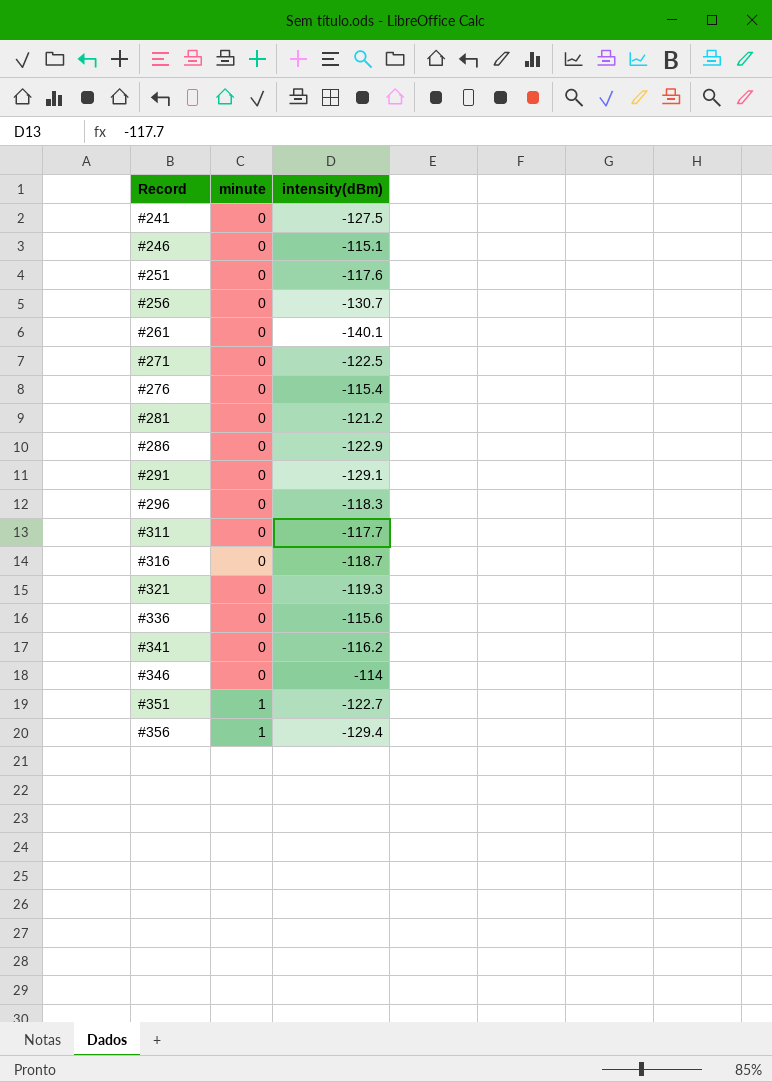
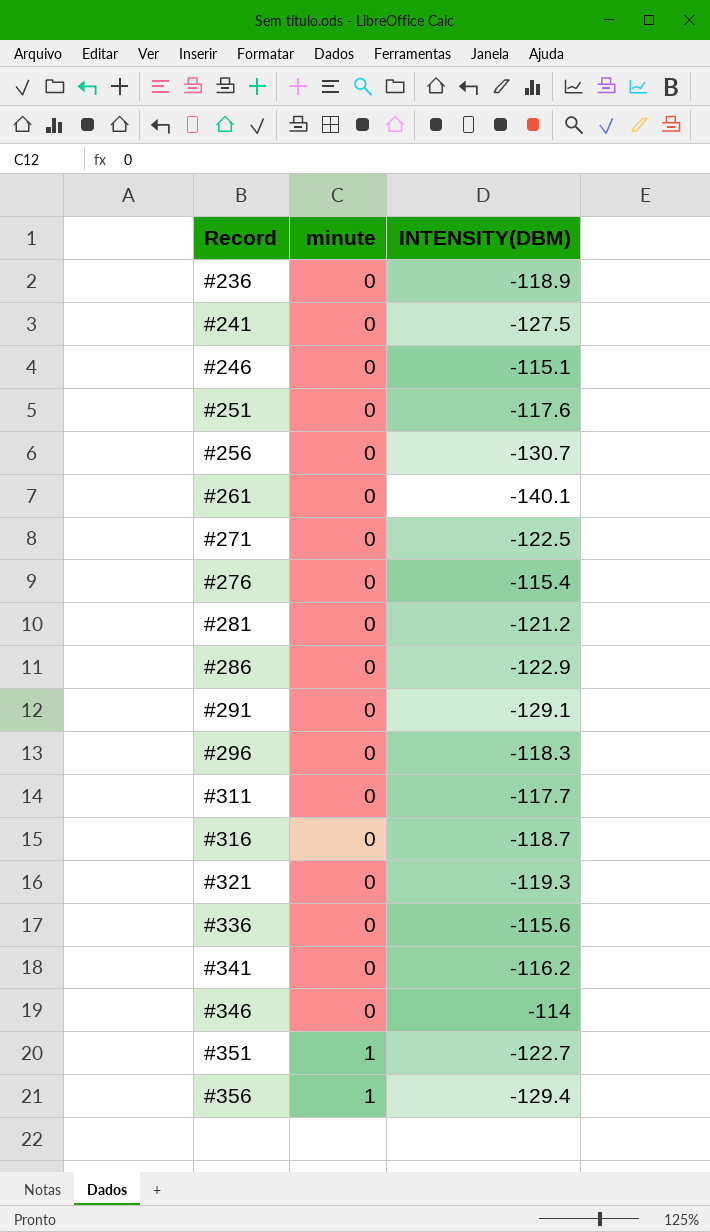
column name: intensity(dBm) -> INTENSITY(DBM)
row #236: none -> 0 | -118.9

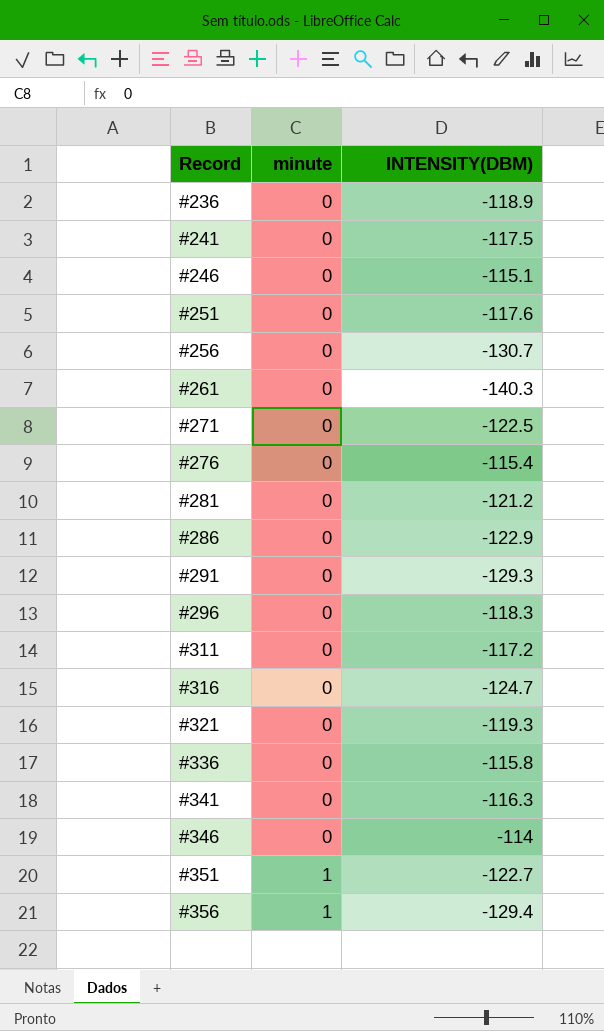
#241 | INTENSITY(DBM): -127.5 -> -117.5
#261 | INTENSITY(DBM): -140.1 -> -140.3
#291 | INTENSITY(DBM): -129.1 -> -129.3
#311 | INTENSITY(DBM): -117.7 -> -117.2
#316 | INTENSITY(DBM): -118.7 -> -124.7
#336 | INTENSITY(DBM): -115.6 -> -115.8
#341 | INTENSITY(DBM): -116.2 -> -116.3

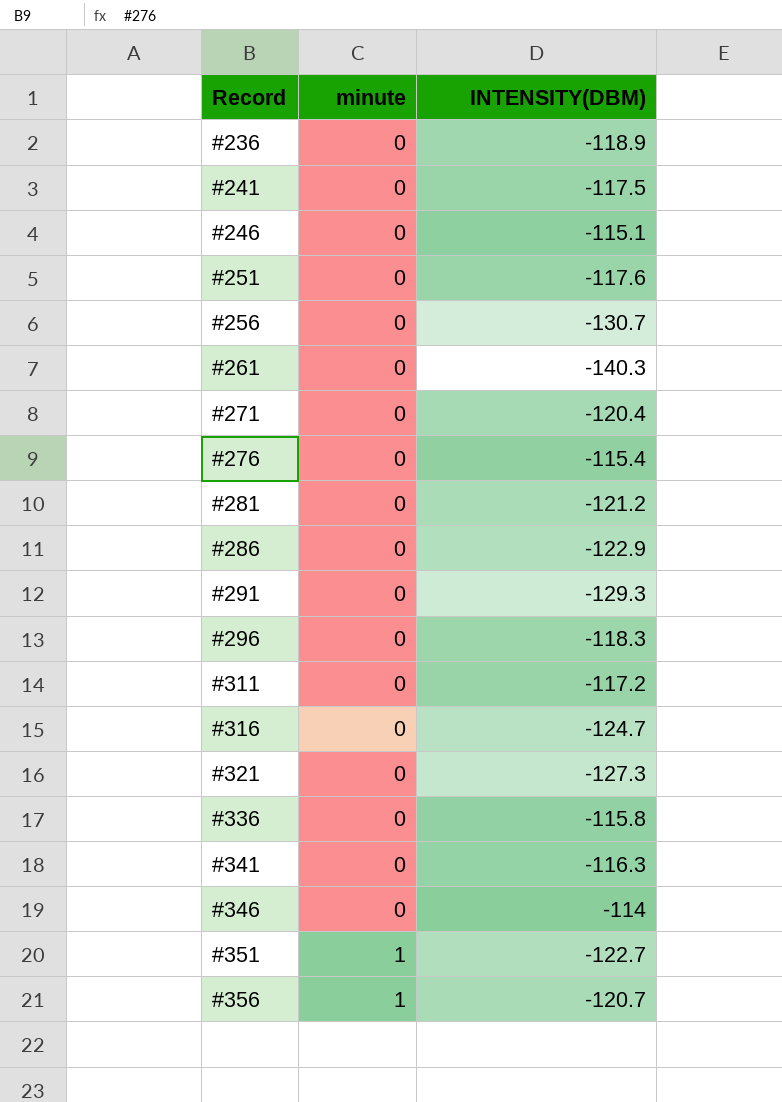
#271 | INTENSITY(DBM): -122.5 -> -120.4
#321 | INTENSITY(DBM): -119.3 -> -127.3
#356 | INTENSITY(DBM): -129.4 -> -120.7

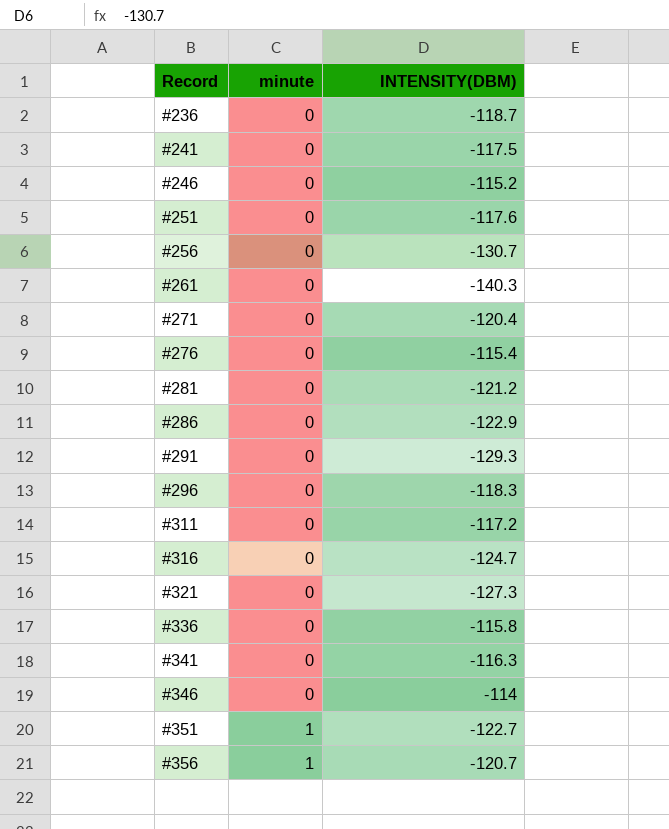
#236 | INTENSITY(DBM): -118.9 -> -118.7
#246 | INTENSITY(DBM): -115.1 -> -115.2

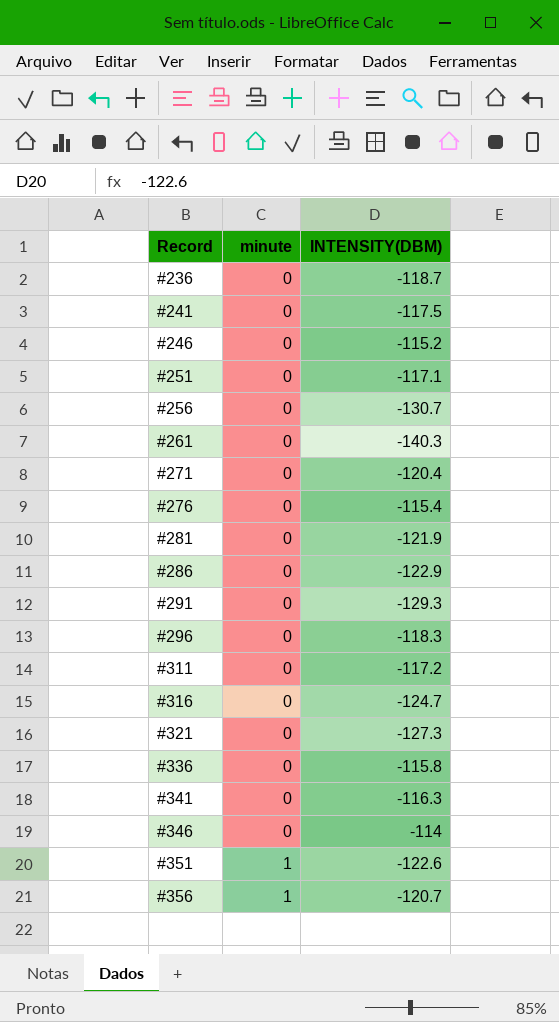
#251 | INTENSITY(DBM): -117.6 -> -117.1
#281 | INTENSITY(DBM): -121.2 -> -121.9
#351 | INTENSITY(DBM): -122.7 -> -122.6

